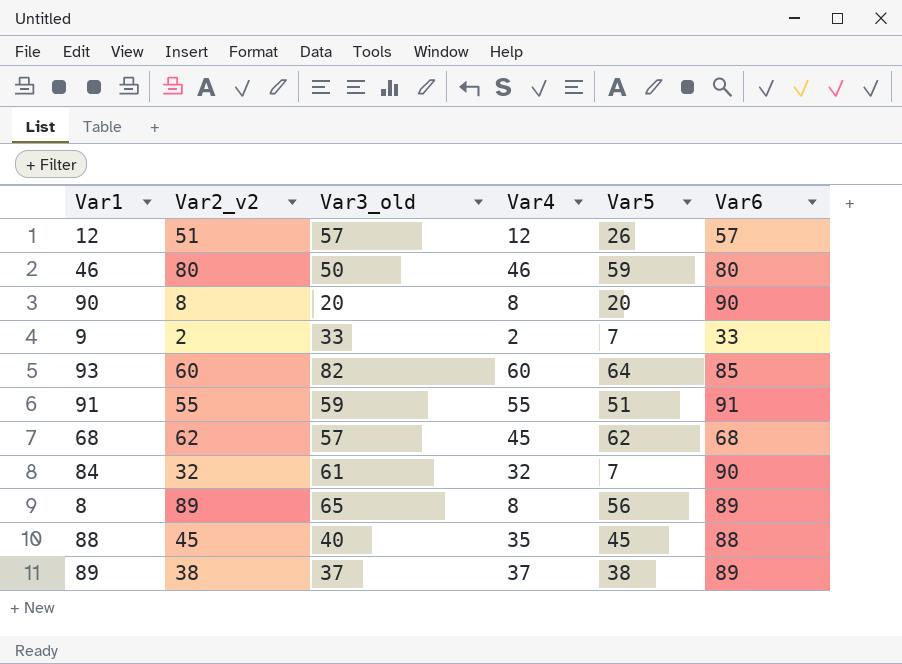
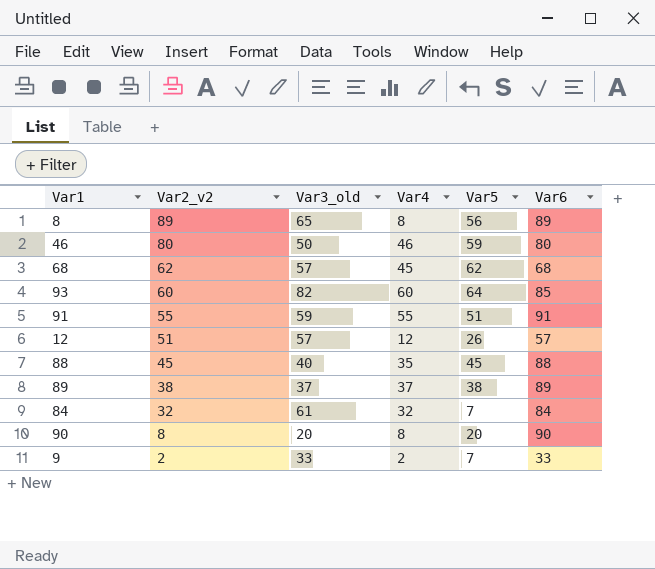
row order: none -> Var2_v2 descending
84 | Var6: 90 -> 84

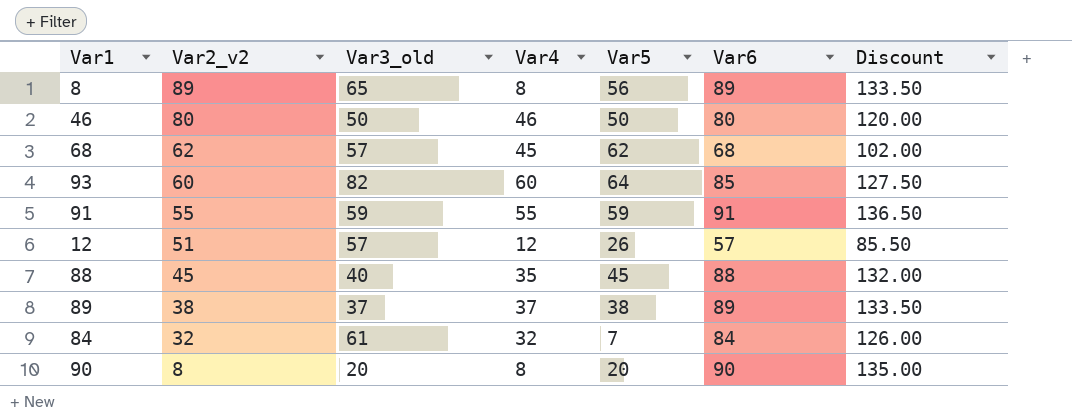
column Discount | formula: none -> [Var6] * 1.5
row 9: 2 | 33 | 2 | 7 | 33 -> none
46 | Var5: 59 -> 50
91 | Var5: 51 -> 59

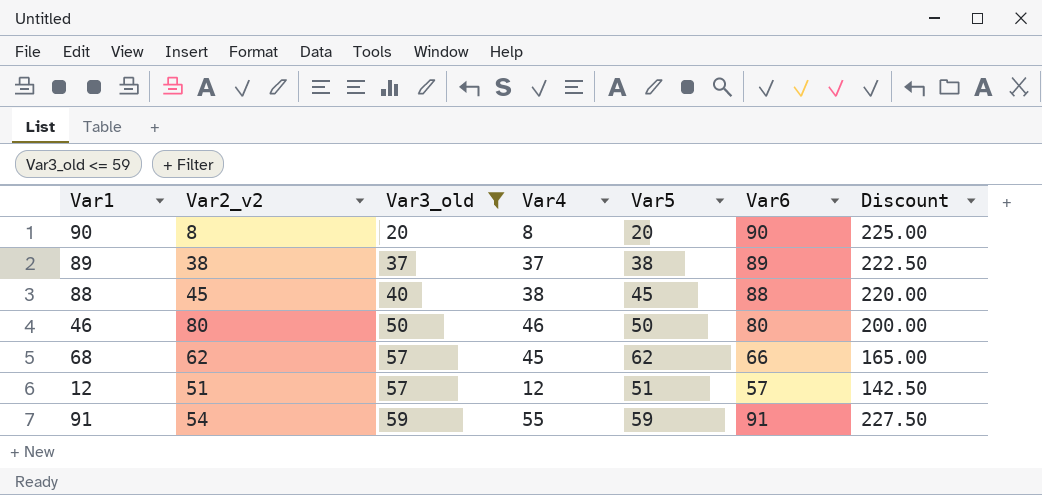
filter: none -> Var3_old <= 59
row order: Var2_v2 descending -> Var3_old ascending
column Discount | formula: [Var6] * 1.5 -> [Var6] * 2.5
88 | Var4: 35 -> 38
68 | Var6: 68 -> 66
12 | Var5: 26 -> 51
91 | Var2_v2: 55 -> 54

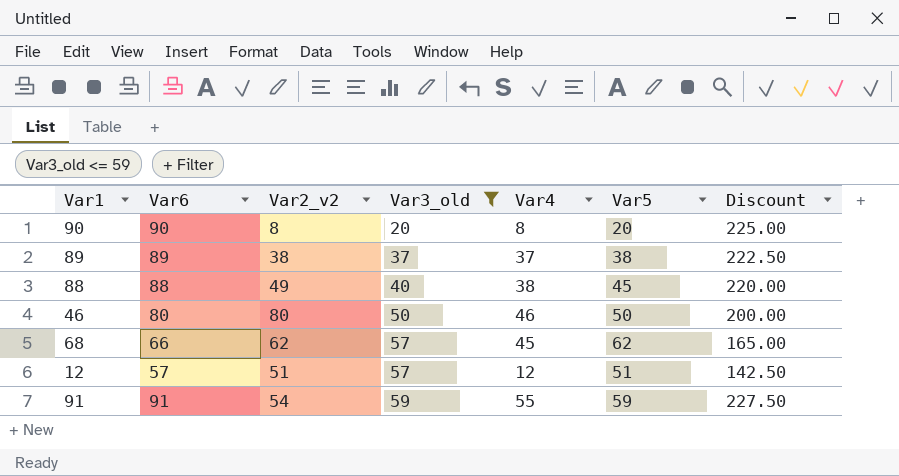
column Var6 | position: 6 -> 2
88 | Var2_v2: 45 -> 49

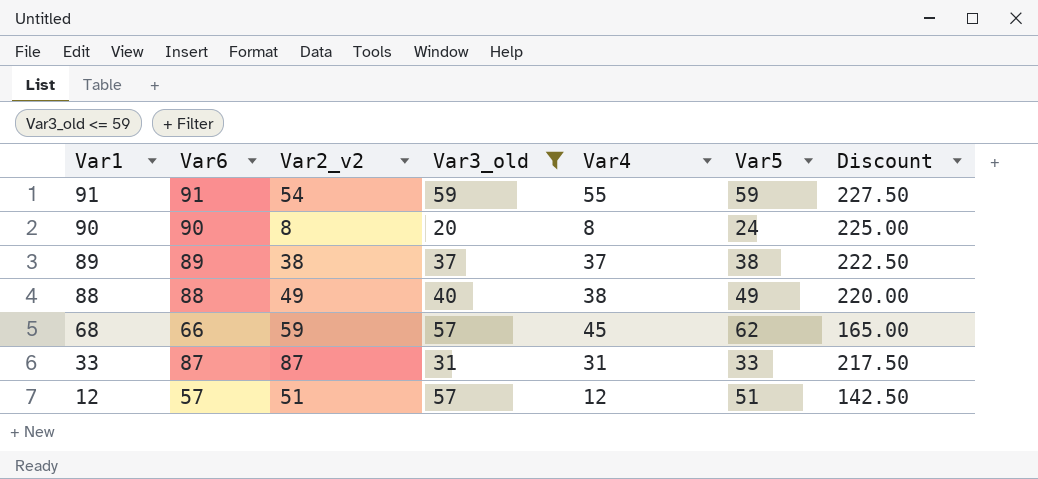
row order: Var3_old ascending -> Var1 descending
row 46: 80 | 80 | 50 | 46 | 50 | 200.00 -> none
90 | Var5: 20 -> 24
88 | Var5: 45 -> 49
68 | Var2_v2: 62 -> 59
row 33: none -> 87 | 87 | 31 | 31 | 33 | 217.50

